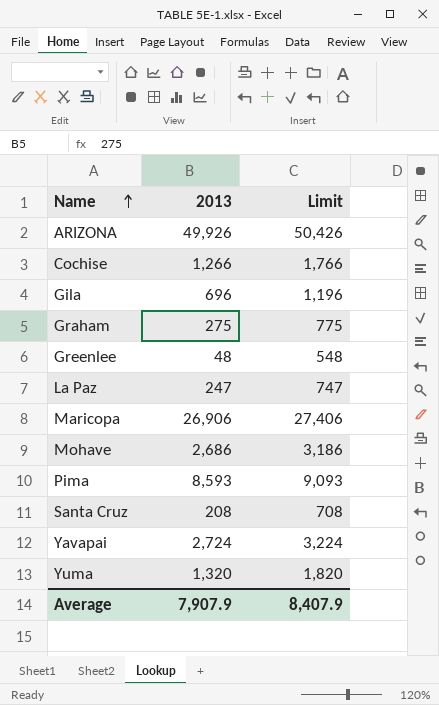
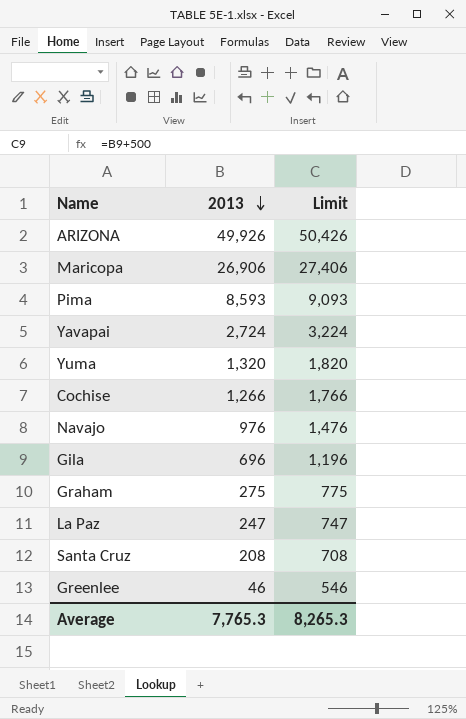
row order: Name ascending -> 2013 descending
row Mohave: 2,686 | 3,186 -> none
row Navajo: none -> 976 | 1,476
Greenlee | 2013: 48 -> 46
Greenlee | Limit: 548 -> 546
Average | 2013: 7,907.9 -> 7,765.3
Average | Limit: 8,407.9 -> 8,265.3

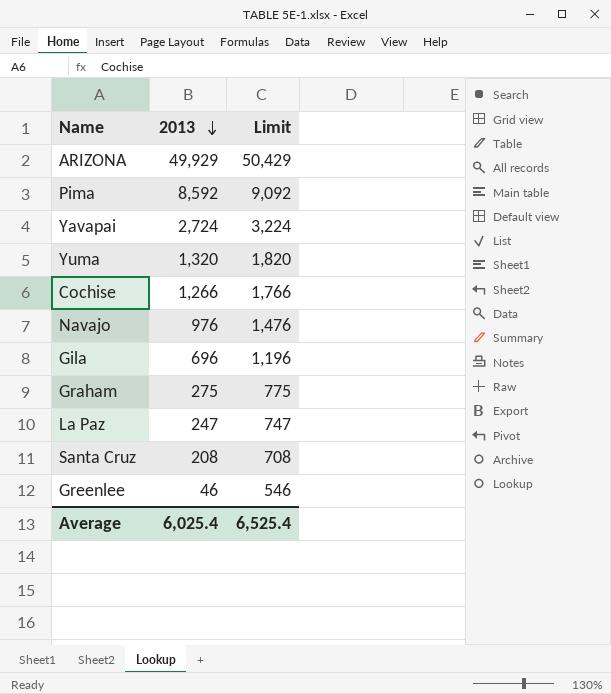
row Maricopa: 26,906 | 27,406 -> none
ARIZONA | 2013: 49,926 -> 49,929
ARIZONA | Limit: 50,426 -> 50,429
Pima | 2013: 8,593 -> 8,592
Pima | Limit: 9,093 -> 9,092
Average | 2013: 7,765.3 -> 6,025.4
Average | Limit: 8,265.3 -> 6,525.4

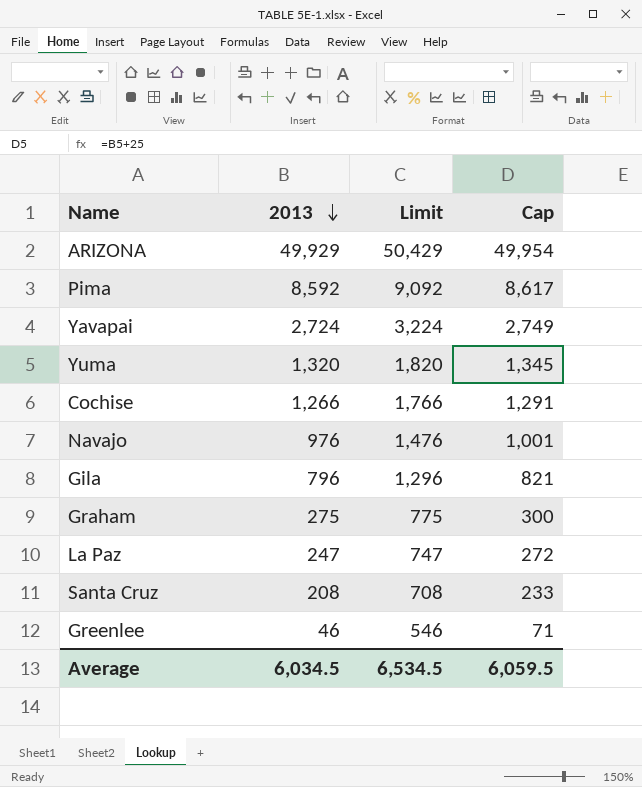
column Cap | formula: none -> [2013] + 25
Gila | 2013: 696 -> 796
Gila | Limit: 1,196 -> 1,296
Average | 2013: 6,025.4 -> 6,034.5
Average | Limit: 6,525.4 -> 6,534.5

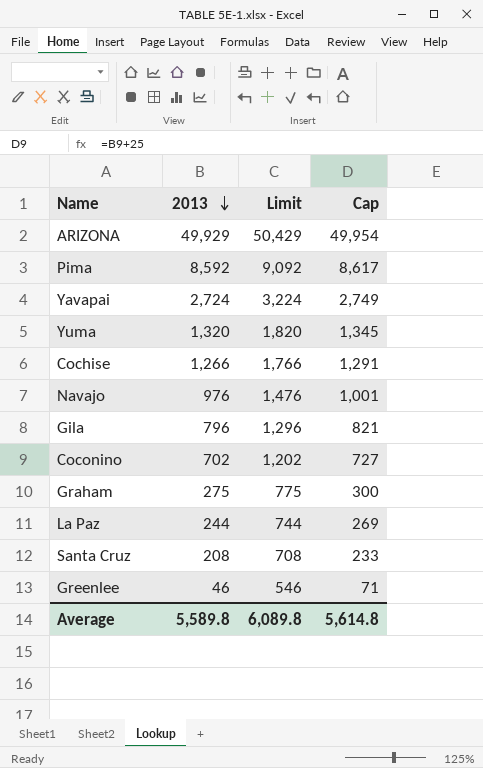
row Coconino: none -> 702 | 1,202 | 727
La Paz | 2013: 247 -> 244
La Paz | Limit: 747 -> 744
La Paz | Cap: 272 -> 269
Average | 2013: 6,034.5 -> 5,589.8
Average | Limit: 6,534.5 -> 6,089.8
Average | Cap: 6,059.5 -> 5,614.8

